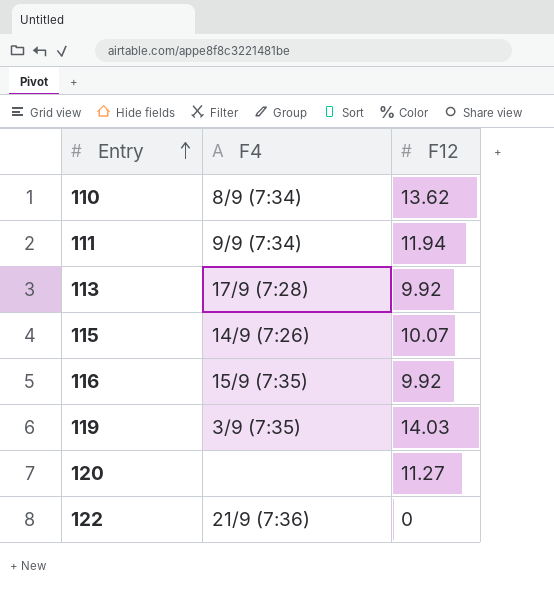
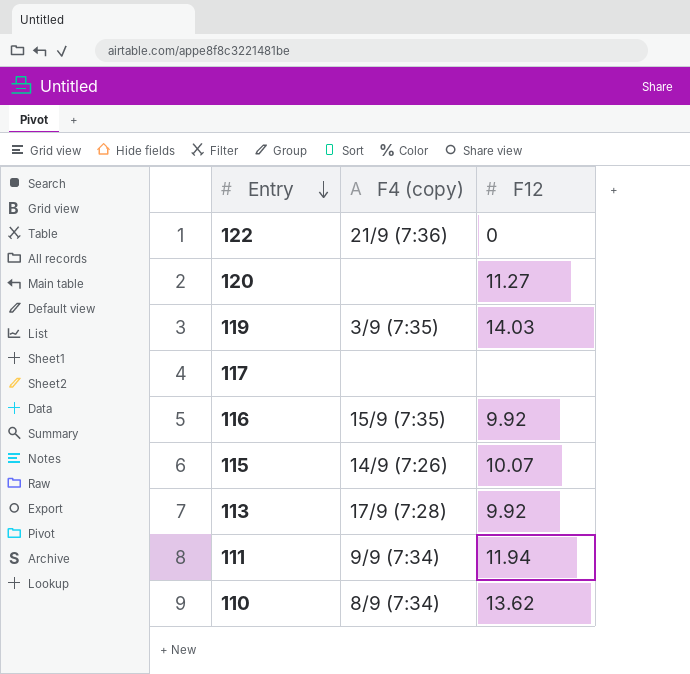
row order: Entry ascending -> Entry descending
column name: F4 -> F4 (copy)
row 117: none -> none | none

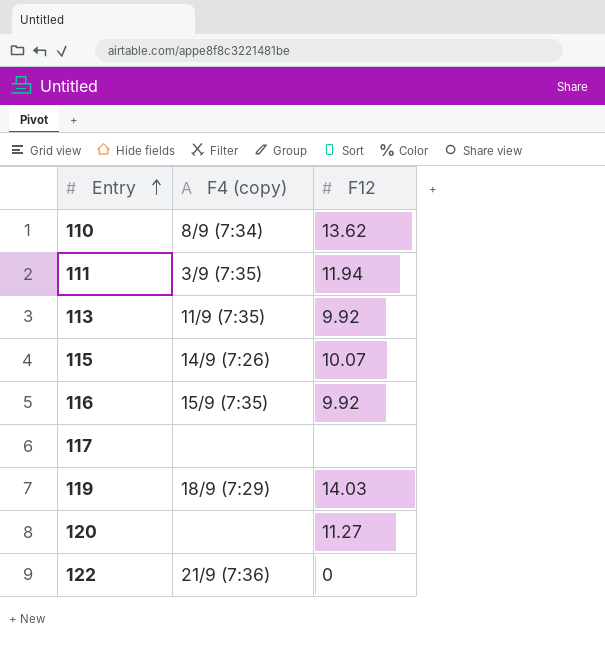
row order: Entry descending -> Entry ascending
111 | F4 (copy): 9/9 (7:34) -> 3/9 (7:35)
113 | F4 (copy): 17/9 (7:28) -> 11/9 (7:35)
119 | F4 (copy): 3/9 (7:35) -> 18/9 (7:29)

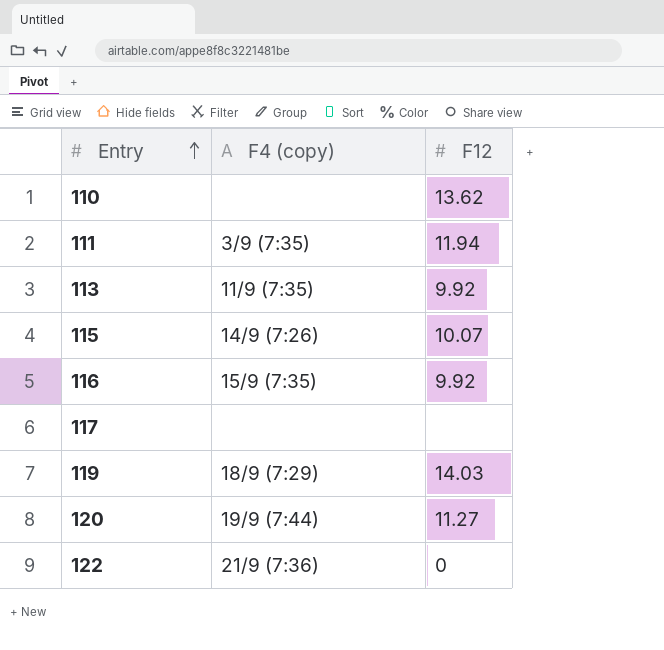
110 | F4 (copy): 8/9 (7:34) -> none
120 | F4 (copy): none -> 19/9 (7:44)

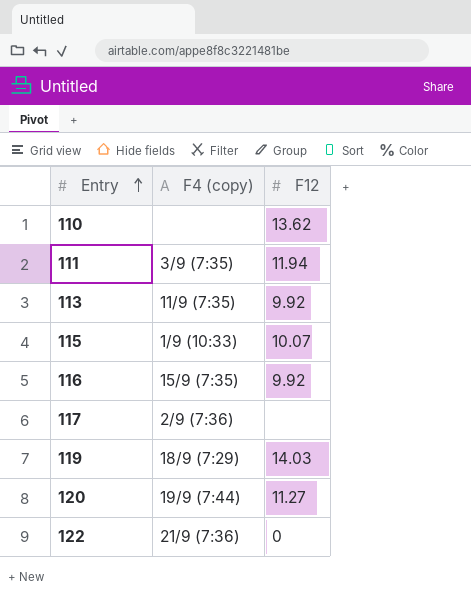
115 | F4 (copy): 14/9 (7:26) -> 1/9 (10:33)
117 | F4 (copy): none -> 2/9 (7:36)

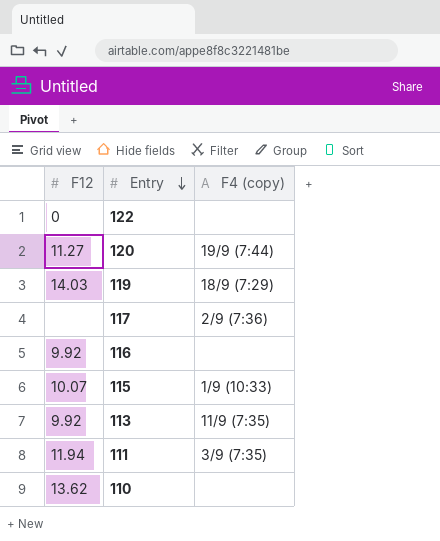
row order: Entry ascending -> Entry descending
column F12 | position: 3 -> 1
122 | F4 (copy): 21/9 (7:36) -> none
116 | F4 (copy): 15/9 (7:35) -> none

